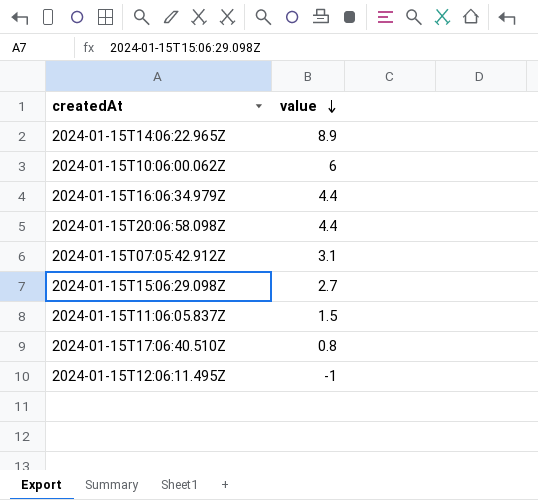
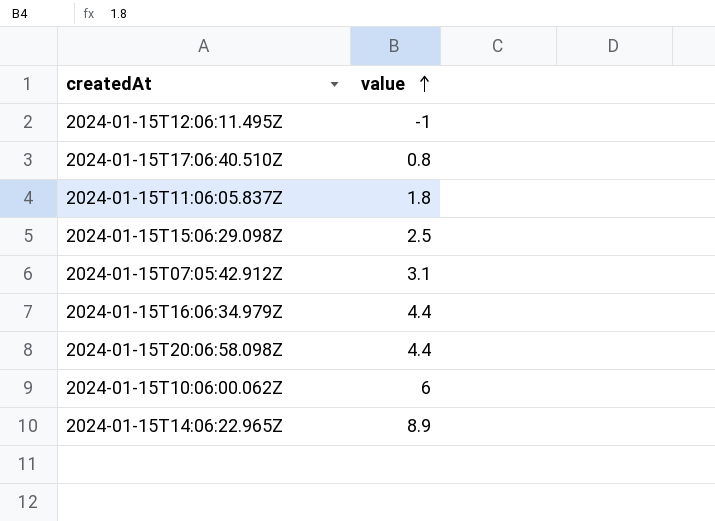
row order: value descending -> value ascending
2024-01-15T11:06:05.837Z | value: 1.5 -> 1.8
2024-01-15T15:06:29.098Z | value: 2.7 -> 2.5

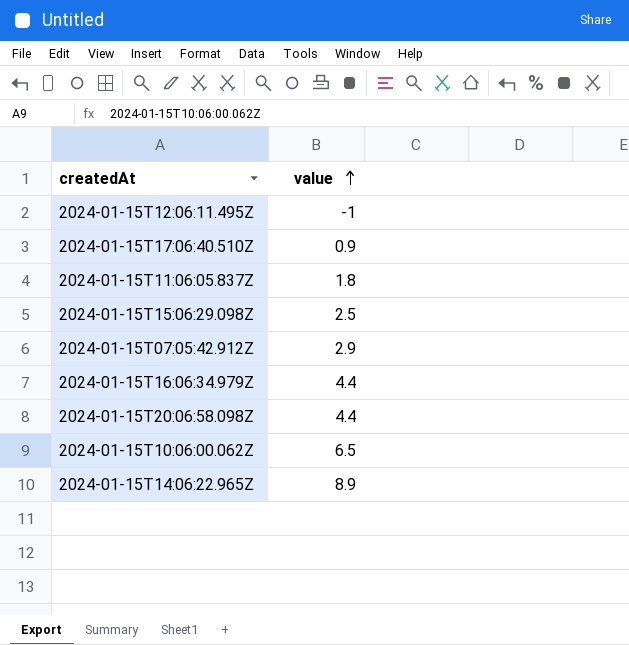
2024-01-15T17:06:40.510Z | value: 0.8 -> 0.9
2024-01-15T07:05:42.912Z | value: 3.1 -> 2.9
2024-01-15T10:06:00.062Z | value: 6 -> 6.5

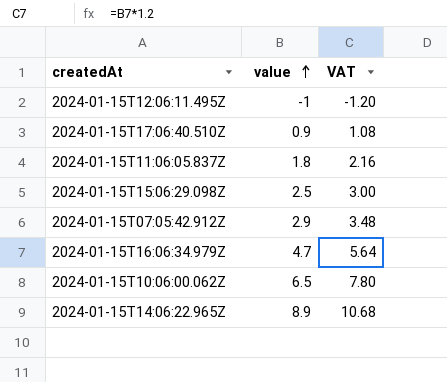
column VAT | formula: none -> [value] * 1.2
row 2024-01-15T20:06:58.098Z: 4.4 -> none
2024-01-15T16:06:34.979Z | value: 4.4 -> 4.7

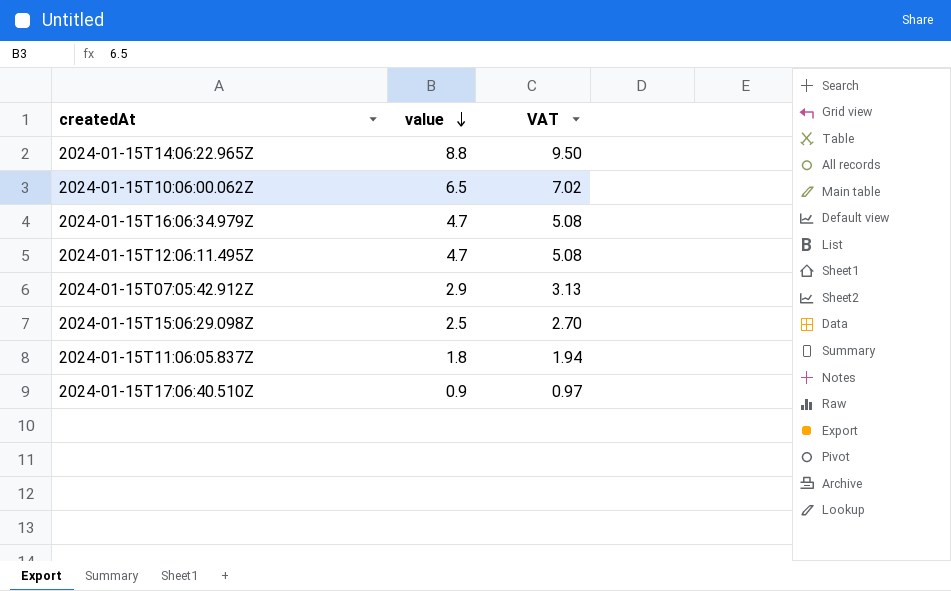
row order: value ascending -> value descending
column VAT | formula: [value] * 1.2 -> [value] * 1.08
2024-01-15T14:06:22.965Z | value: 8.9 -> 8.8
2024-01-15T12:06:11.495Z | value: -1 -> 4.7

